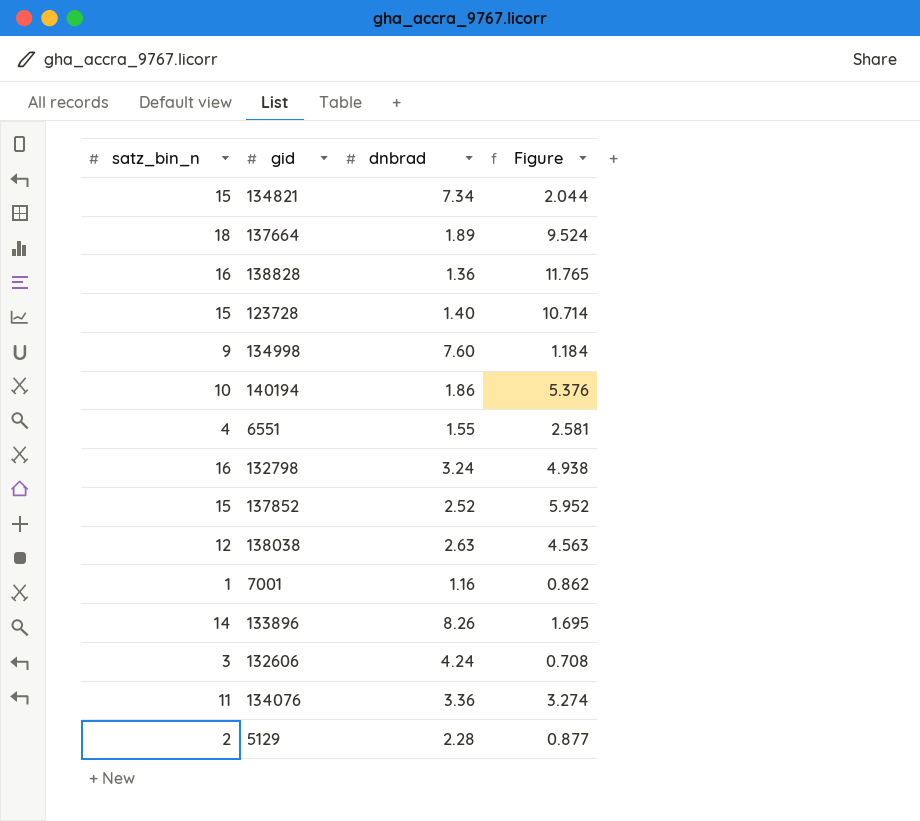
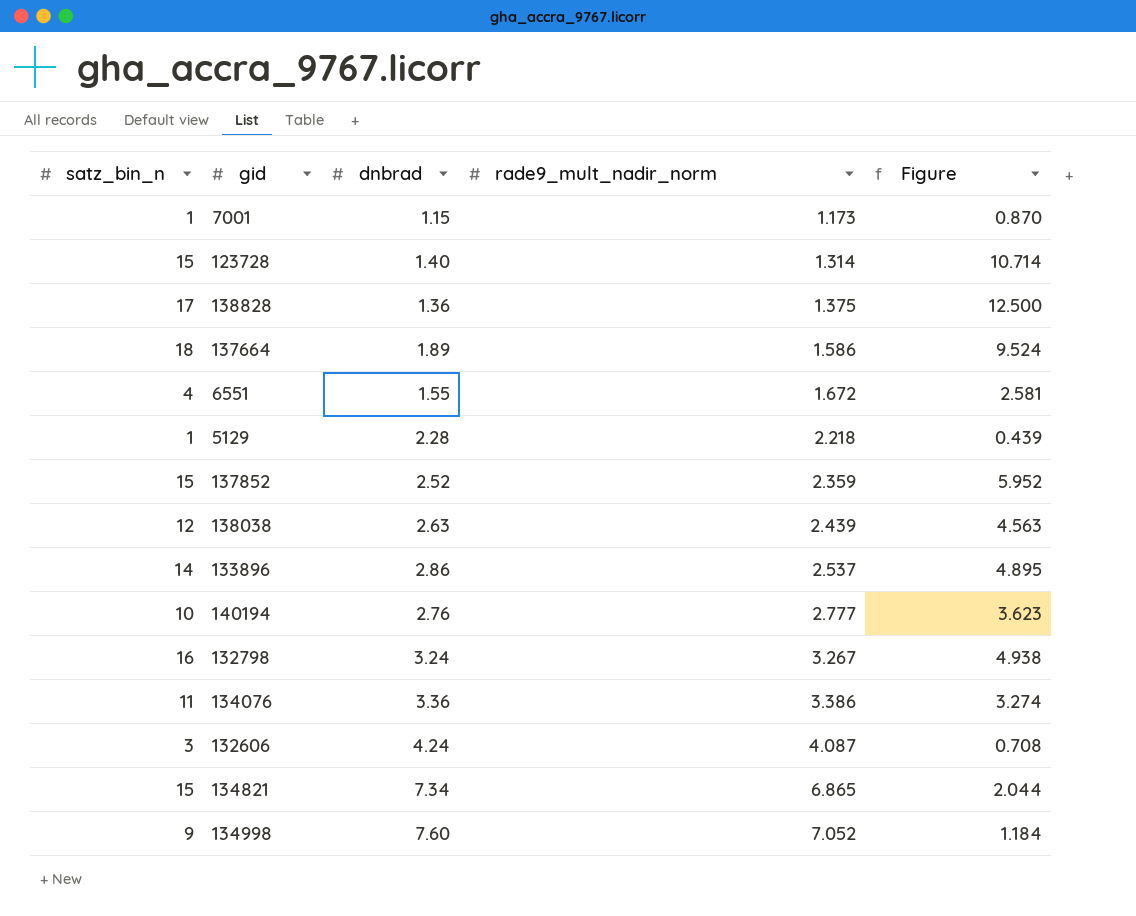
row order: none -> rade9_mult_nadir_norm ascending
column rade9_mult_nadir_norm | position: none -> 4
7001 | dnbrad: 1.16 -> 1.15
7001 | Figure: 0.862 -> 0.870
138828 | satz_bin_n: 16 -> 17
138828 | Figure: 11.765 -> 12.500
5129 | satz_bin_n: 2 -> 1
5129 | Figure: 0.877 -> 0.439
133896 | dnbrad: 8.26 -> 2.86
133896 | Figure: 1.695 -> 4.895
140194 | dnbrad: 1.86 -> 2.76
140194 | Figure: 5.376 -> 3.623

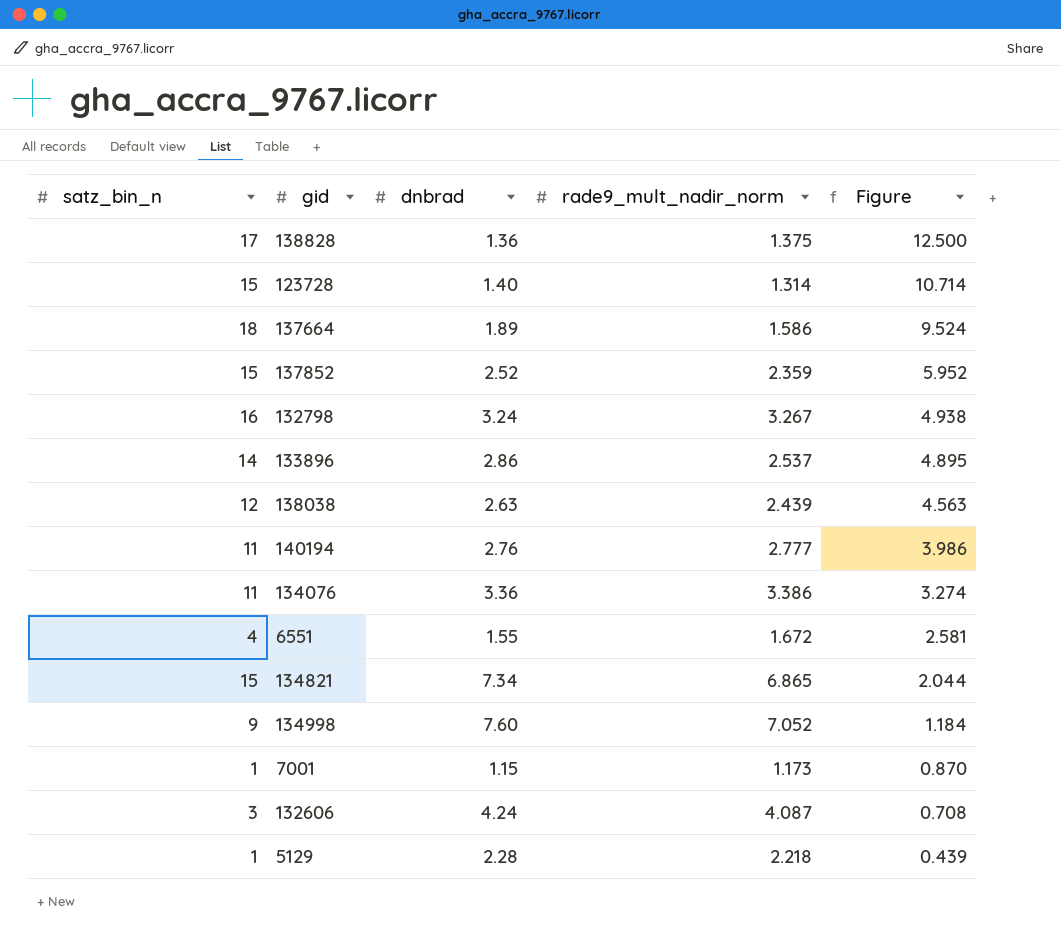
row order: rade9_mult_nadir_norm ascending -> Figure descending
140194 | satz_bin_n: 10 -> 11
140194 | Figure: 3.623 -> 3.986

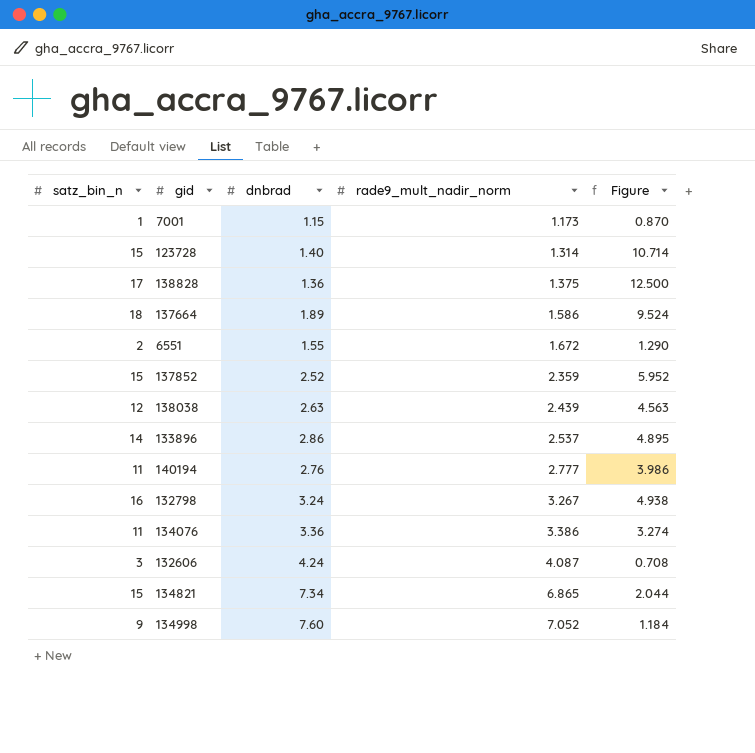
row order: Figure descending -> rade9_mult_nadir_norm ascending
row 5129: 1 | 2.28 | 2.218 | 0.439 -> none
6551 | satz_bin_n: 4 -> 2
6551 | Figure: 2.581 -> 1.290

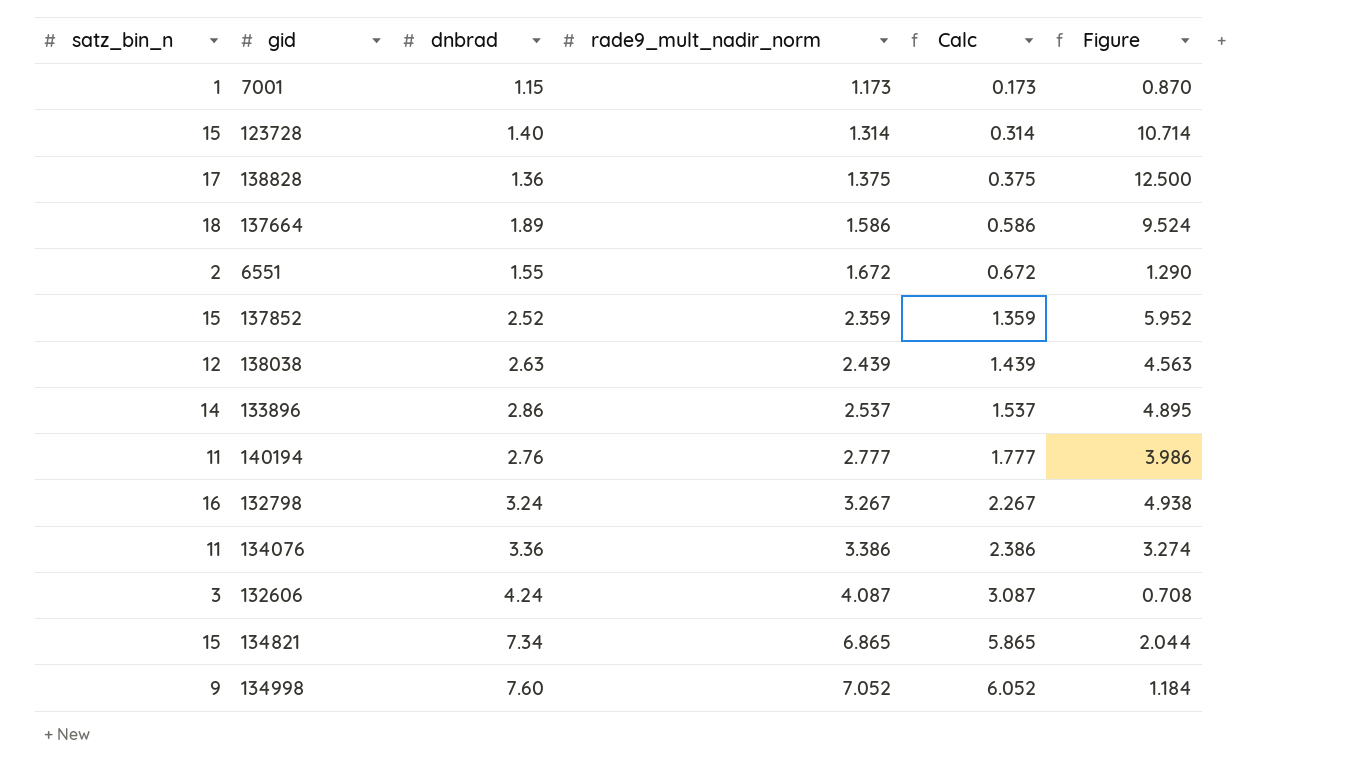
column Calc | formula: none -> [rade9_mult_nadir_norm] - 1

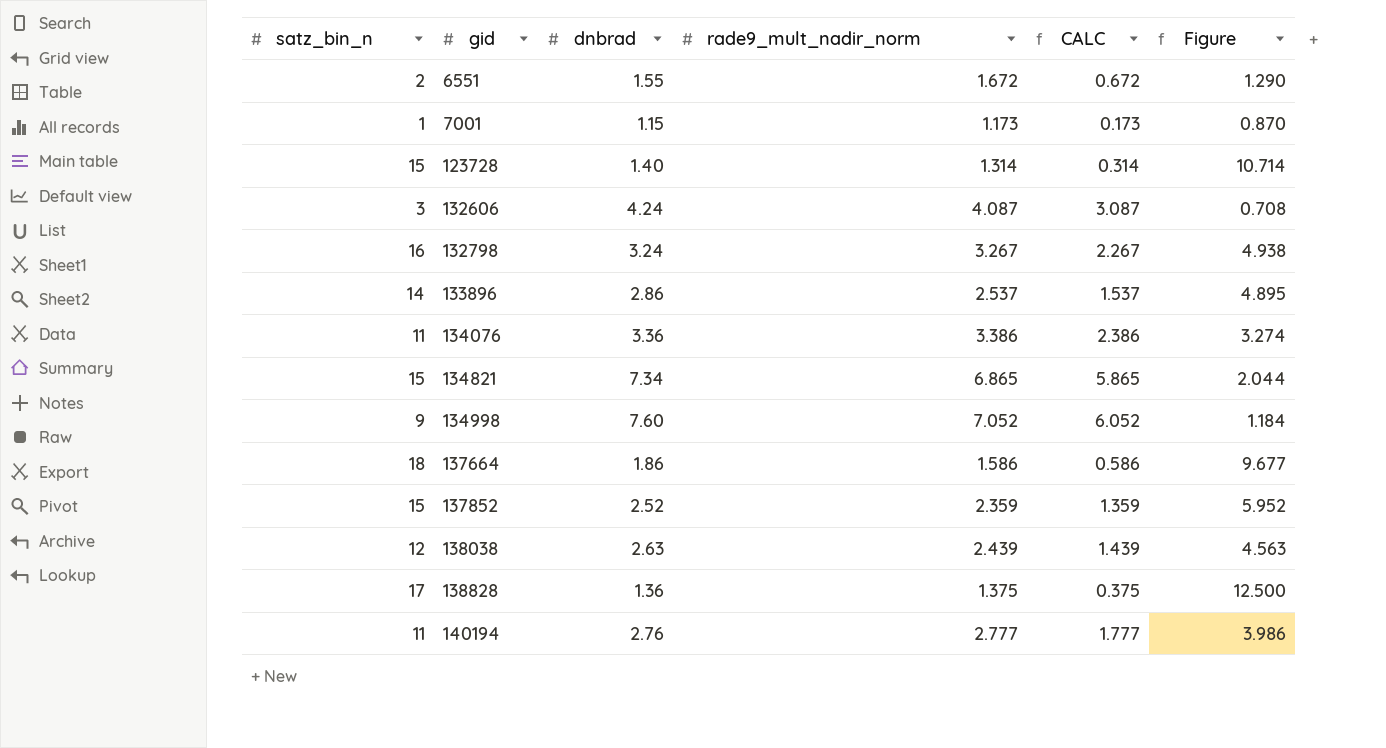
row order: rade9_mult_nadir_norm ascending -> gid ascending
column name: Calc -> CALC
137664 | dnbrad: 1.89 -> 1.86
137664 | Figure: 9.524 -> 9.677

